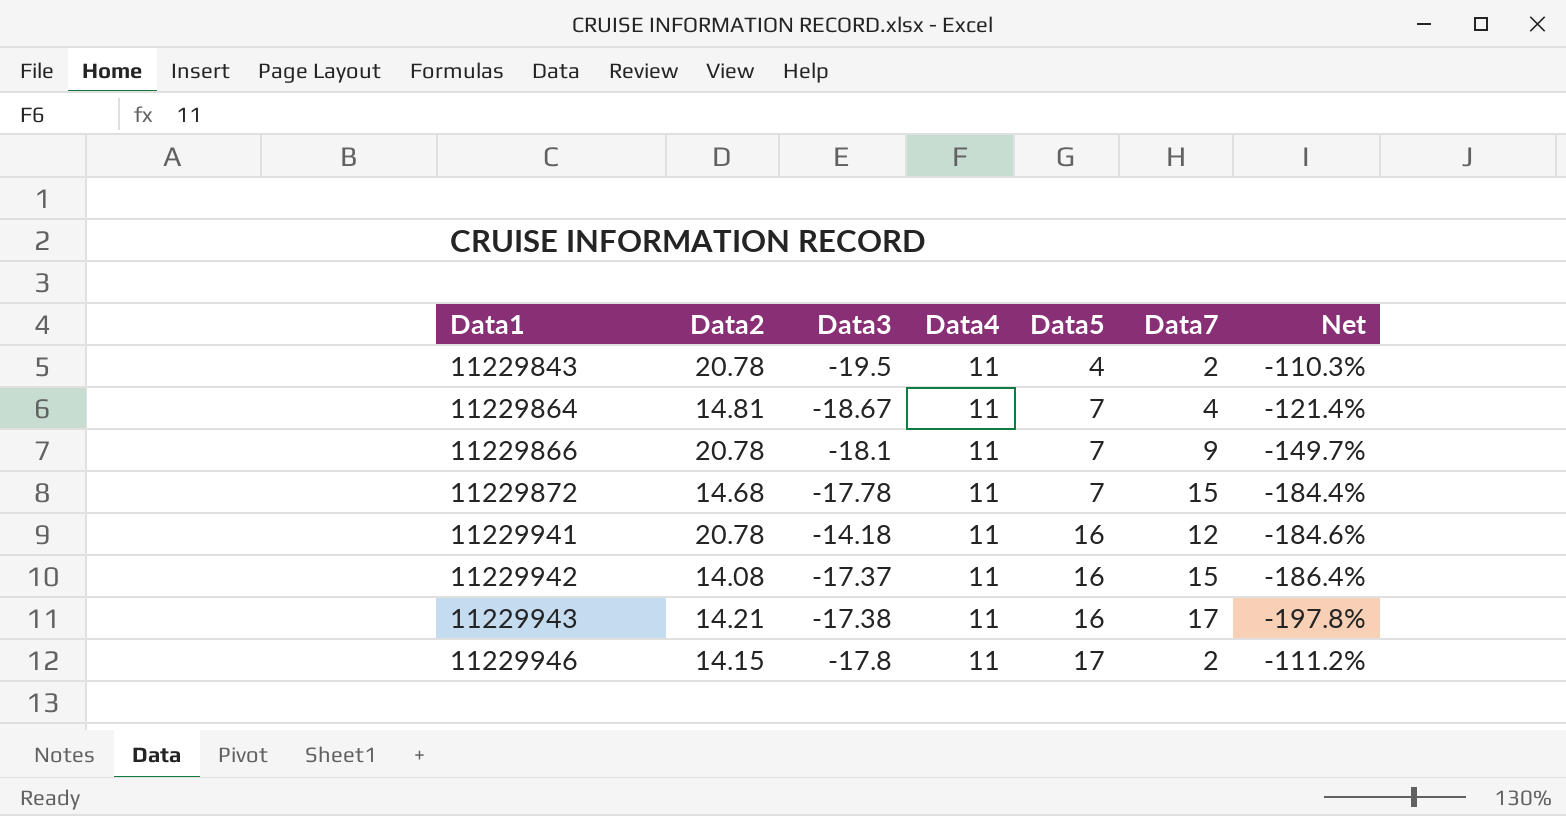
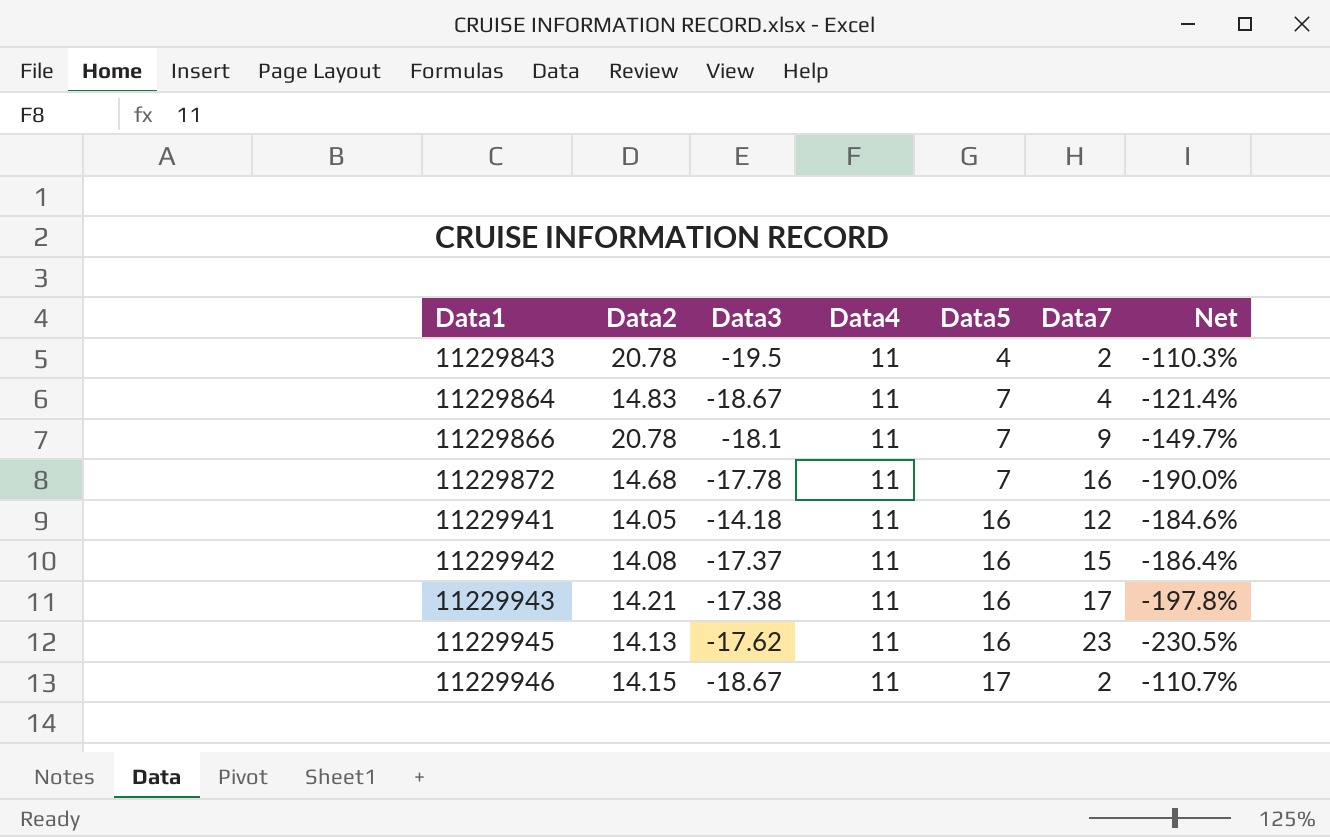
11229864 | Data2: 14.81 -> 14.83
11229872 | Data7: 15 -> 16
11229872 | Net: -184.4% -> -190.0%
11229941 | Data2: 20.78 -> 14.05
row 11229945: none -> 14.13 | -17.62 | 11 | 16 | 23 | -230.5%
11229946 | Data3: -17.8 -> -18.67
11229946 | Net: -111.2% -> -110.7%

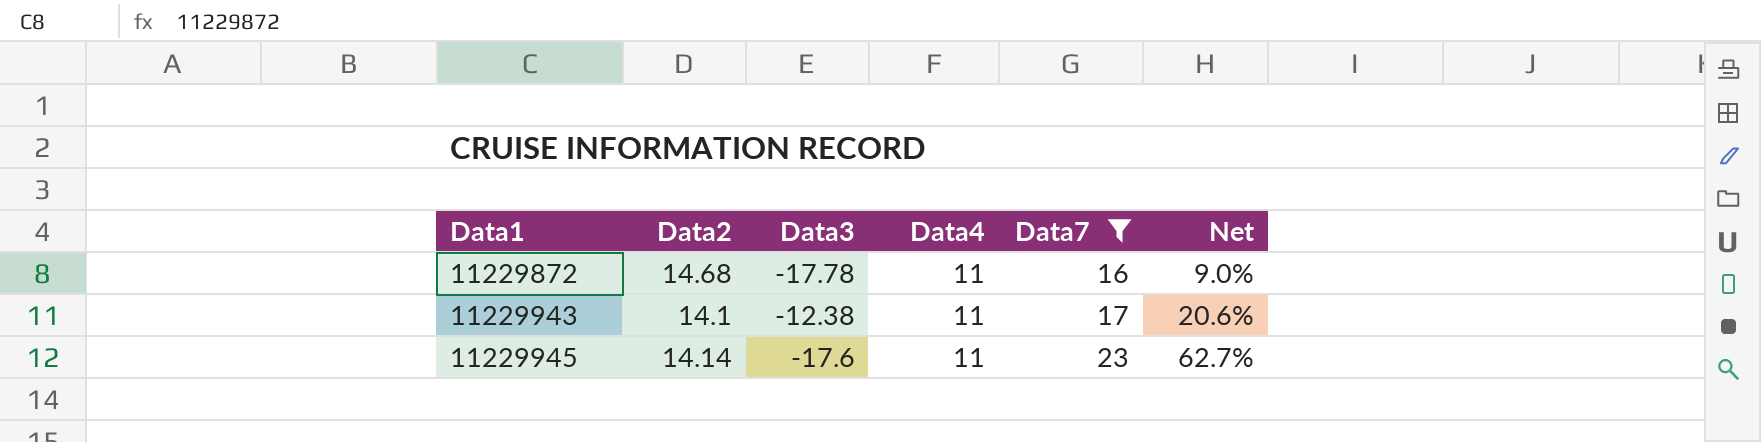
filter: none -> Data7 >= 16
column Data5 | position: 5 -> none
column Net | formula: ([Data7] - [Data3]) / [Data3] -> ([Data7] - [Data2]) / [Data2]
11229943 | Data2: 14.21 -> 14.1
11229943 | Data3: -17.38 -> -12.38
11229945 | Data2: 14.13 -> 14.14
11229945 | Data3: -17.62 -> -17.6

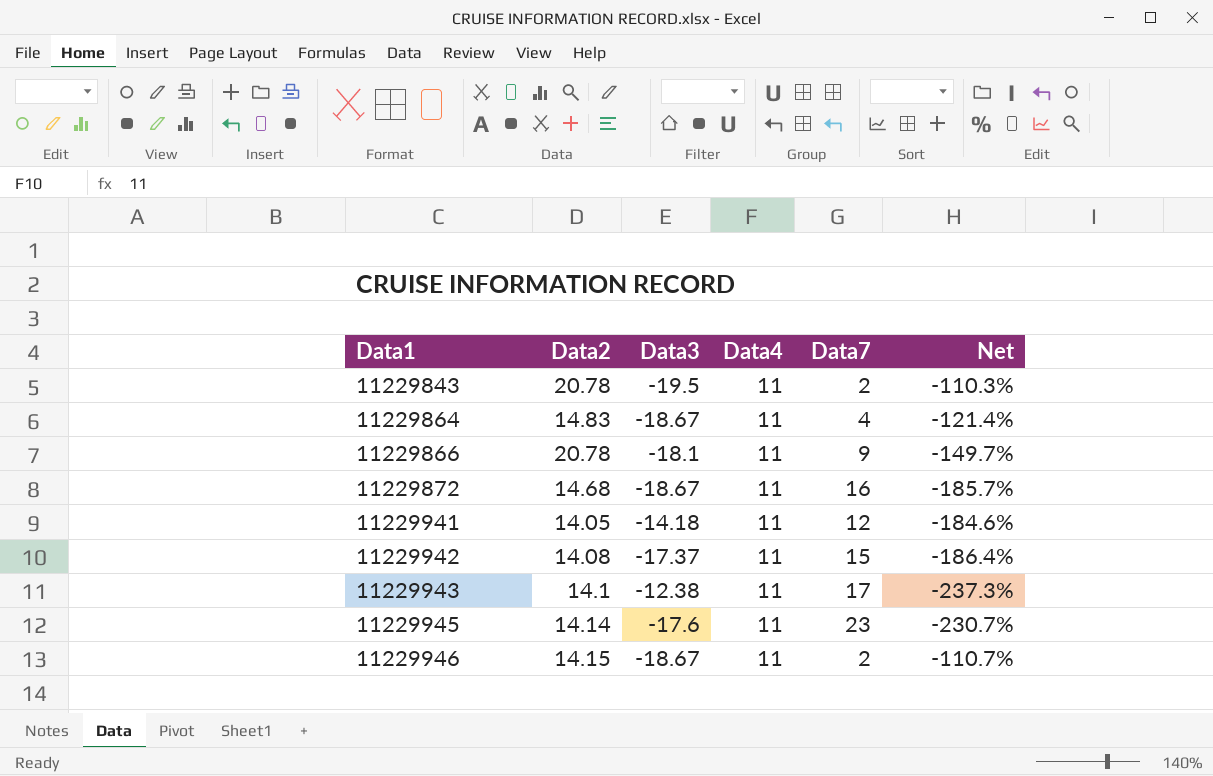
filter: Data7 >= 16 -> none
column Net | formula: ([Data7] - [Data2]) / [Data2] -> ([Data7] - [Data3]) / [Data3]
11229872 | Data3: -17.78 -> -18.67

